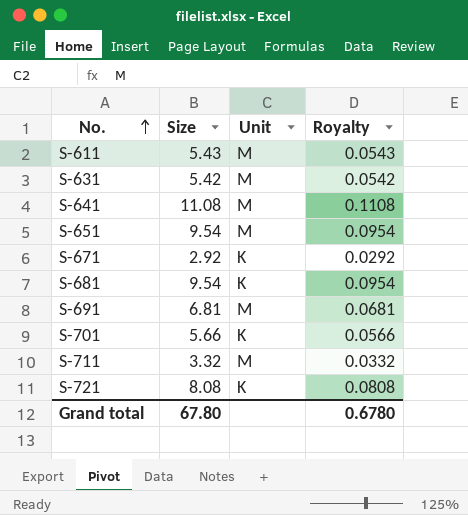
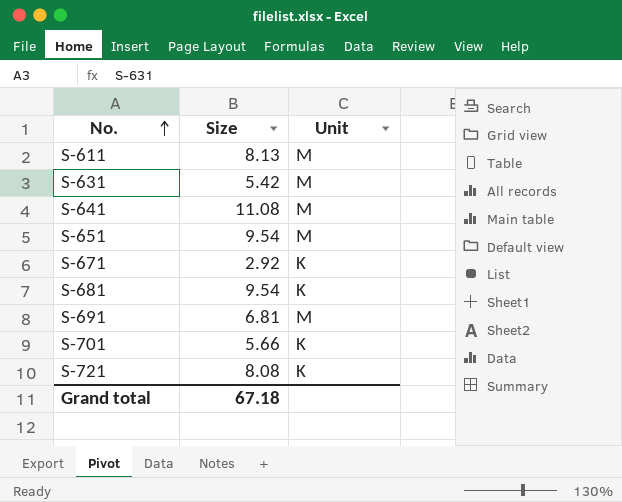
column Royalty | formula: [Size] * 0.01 -> none
row S-711: 3.32 | M | 0.0332 -> none
S-611 | Size: 5.43 -> 8.13
Grand total | Size: 67.80 -> 67.18

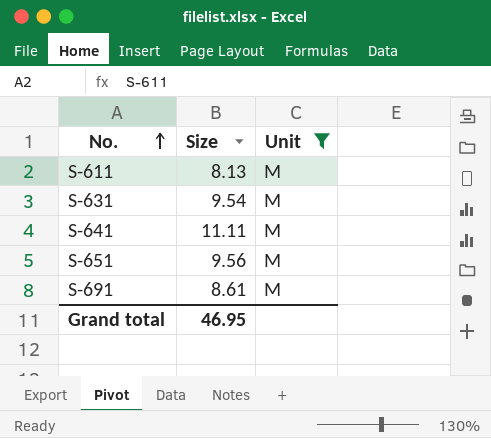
filter: none -> Unit = M
S-631 | Size: 5.42 -> 9.54
S-641 | Size: 11.08 -> 11.11
S-651 | Size: 9.54 -> 9.56
S-691 | Size: 6.81 -> 8.61
Grand total | Size: 67.18 -> 46.95

